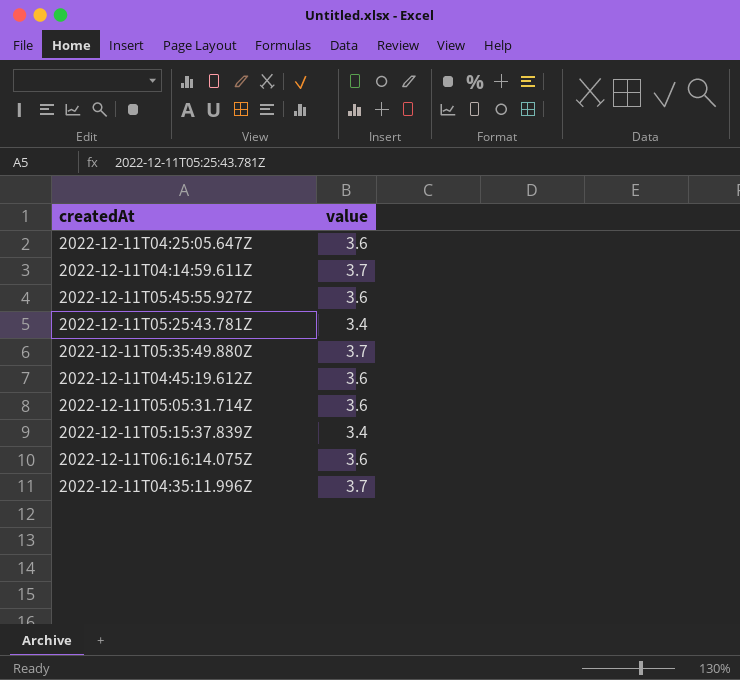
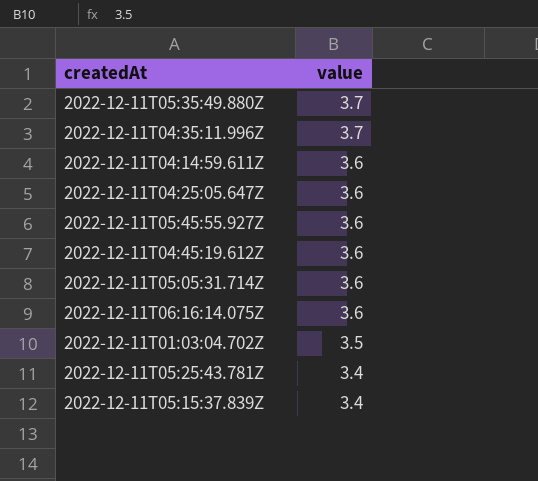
row order: none -> value descending
2022-12-11T04:14:59.611Z | value: 3.7 -> 3.6
row 2022-12-11T01:03:04.702Z: none -> 3.5

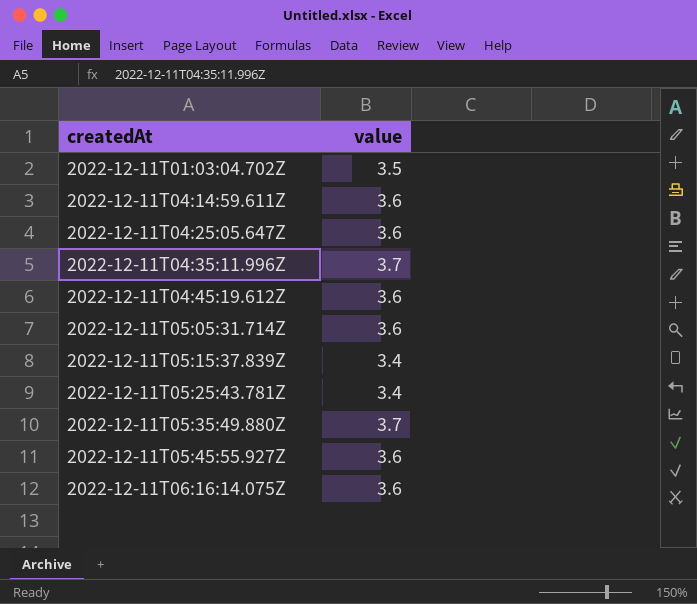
row order: value descending -> createdAt ascending

